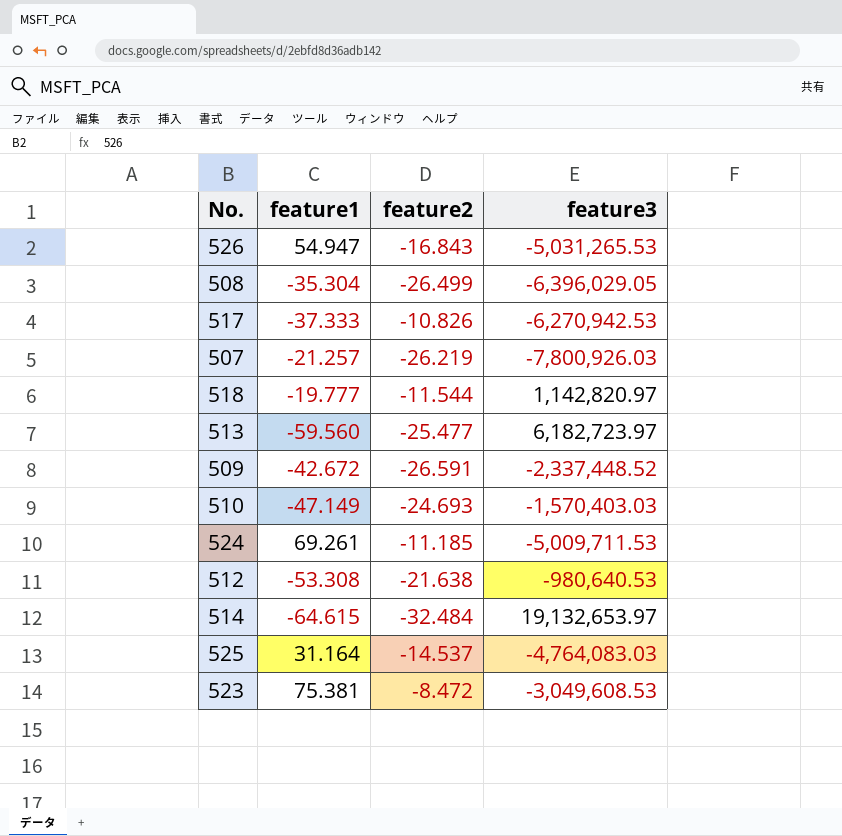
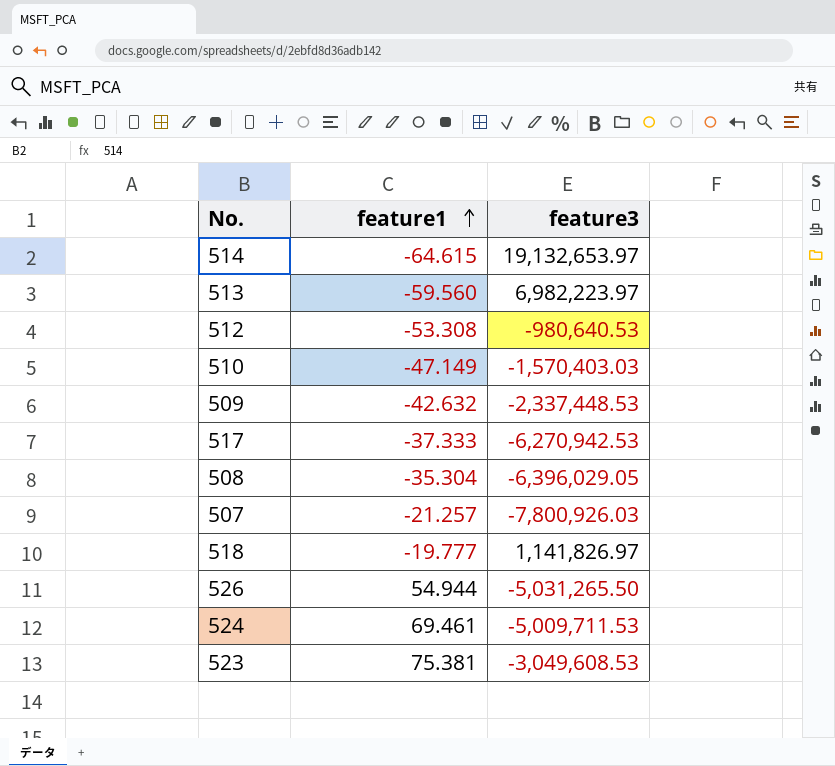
row order: none -> feature1 ascending
column feature2 | position: 3 -> none
row 525: 31.164 | -14.537 | -4,764,083.03 -> none
513 | feature3: 6,182,723.97 -> 6,982,223.97
509 | feature1: -42.672 -> -42.632
509 | feature3: -2,337,448.52 -> -2,337,448.53
518 | feature3: 1,142,820.97 -> 1,141,826.97
526 | feature1: 54.947 -> 54.944
526 | feature3: -5,031,265.53 -> -5,031,265.50
524 | feature1: 69.261 -> 69.461

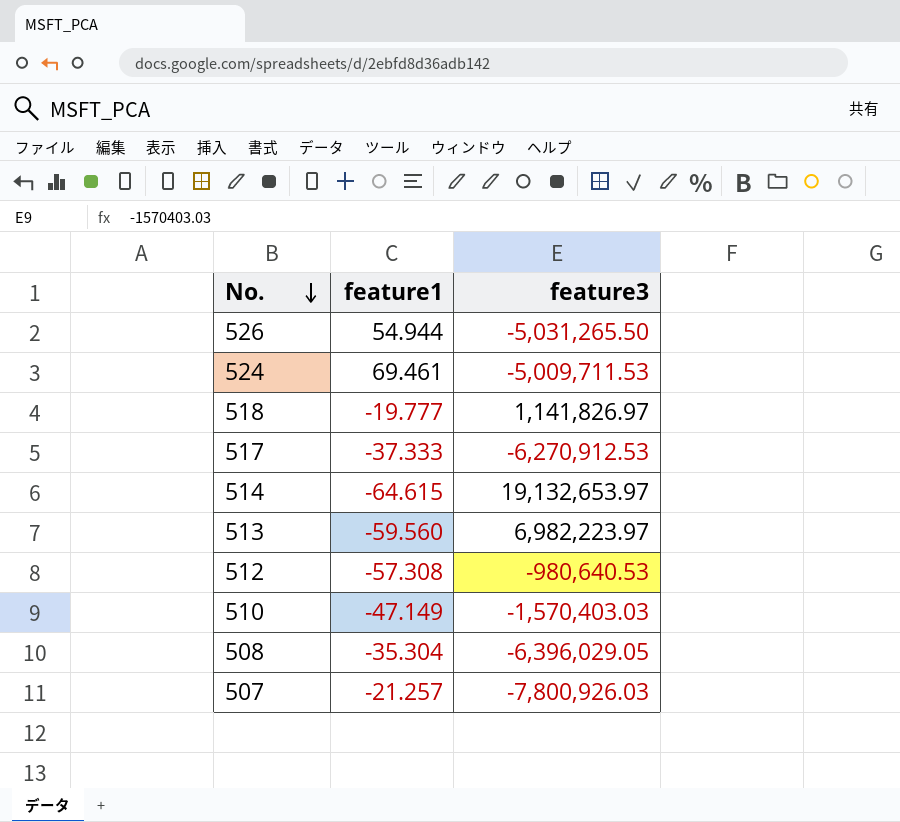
row order: feature1 ascending -> No. descending
row 509: -42.632 | -2,337,448.53 -> none
row 523: 75.381 | -3,049,608.53 -> none
517 | feature3: -6,270,942.53 -> -6,270,912.53
512 | feature1: -53.308 -> -57.308

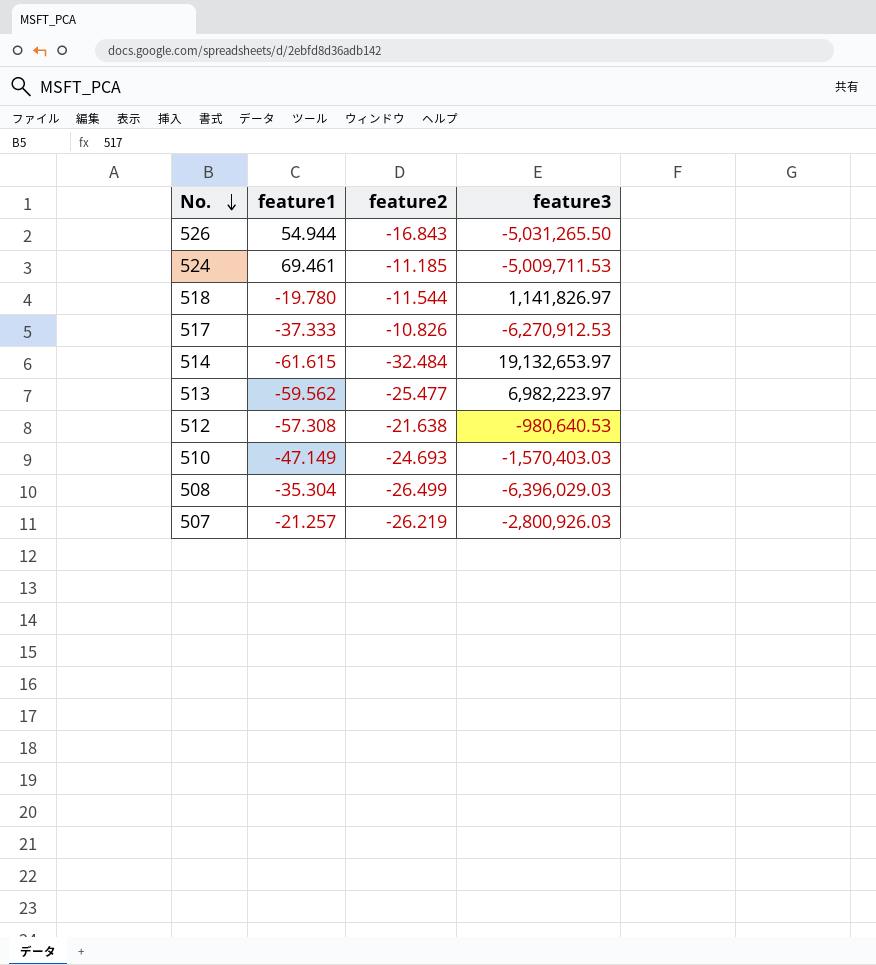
column feature2 | position: none -> 3
518 | feature1: -19.777 -> -19.780
514 | feature1: -64.615 -> -61.615
513 | feature1: -59.560 -> -59.562
508 | feature3: -6,396,029.05 -> -6,396,029.03
507 | feature3: -7,800,926.03 -> -2,800,926.03

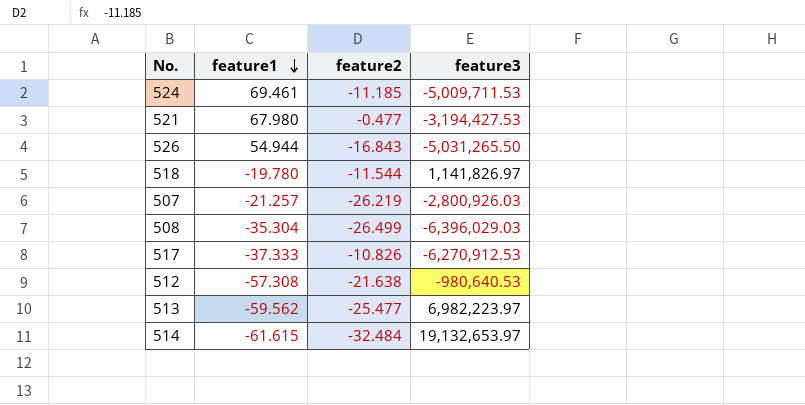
row order: No. descending -> feature1 descending
row 510: -47.149 | -24.693 | -1,570,403.03 -> none
row 521: none -> 67.980 | -0.477 | -3,194,427.53

